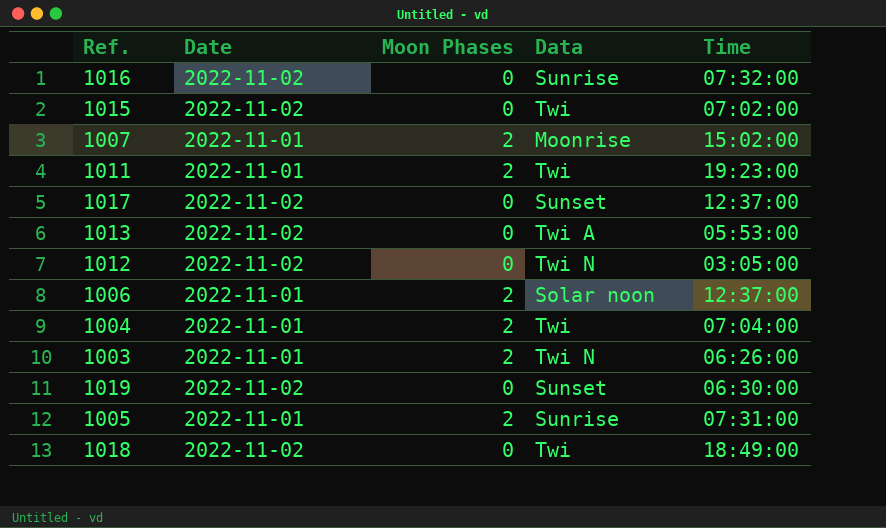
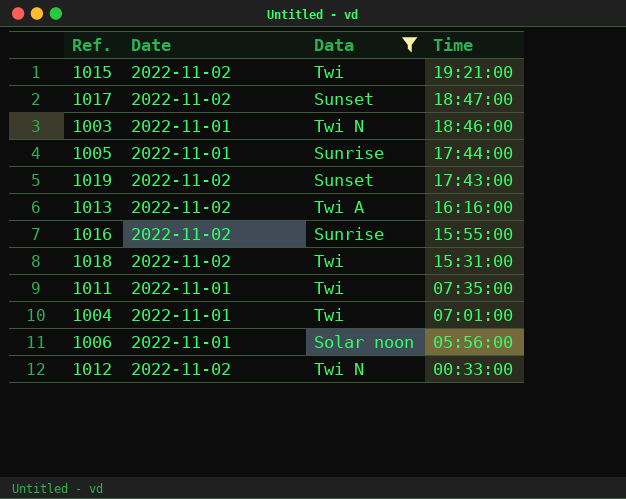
filter: none -> Data != Moonrise
row order: none -> Time descending
column Moon Phases | position: 3 -> none
1015 | Time: 07:02:00 -> 19:21:00
1017 | Time: 12:37:00 -> 18:47:00
1003 | Time: 06:26:00 -> 18:46:00
1005 | Time: 07:31:00 -> 17:44:00
1019 | Time: 06:30:00 -> 17:43:00
1013 | Time: 05:53:00 -> 16:16:00
1016 | Time: 07:32:00 -> 15:55:00
1018 | Time: 18:49:00 -> 15:31:00
1011 | Time: 19:23:00 -> 07:35:00
1004 | Time: 07:04:00 -> 07:01:00
1006 | Time: 12:37:00 -> 05:56:00
1012 | Time: 03:05:00 -> 00:33:00

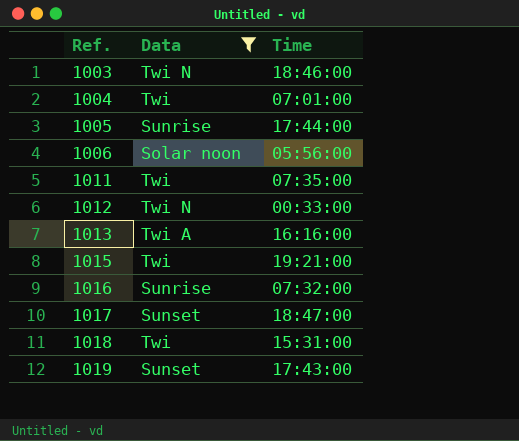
row order: Time descending -> Ref. ascending
column Date | position: 2 -> none
1016 | Time: 15:55:00 -> 07:32:00

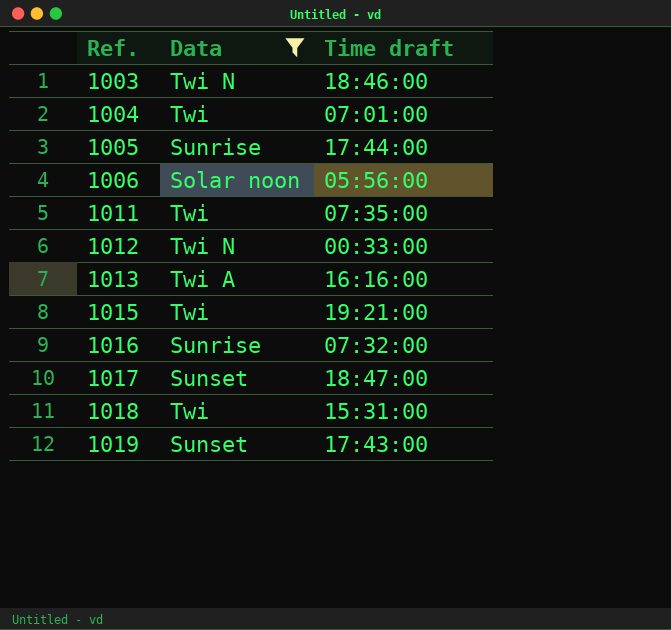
column name: Time -> Time draft

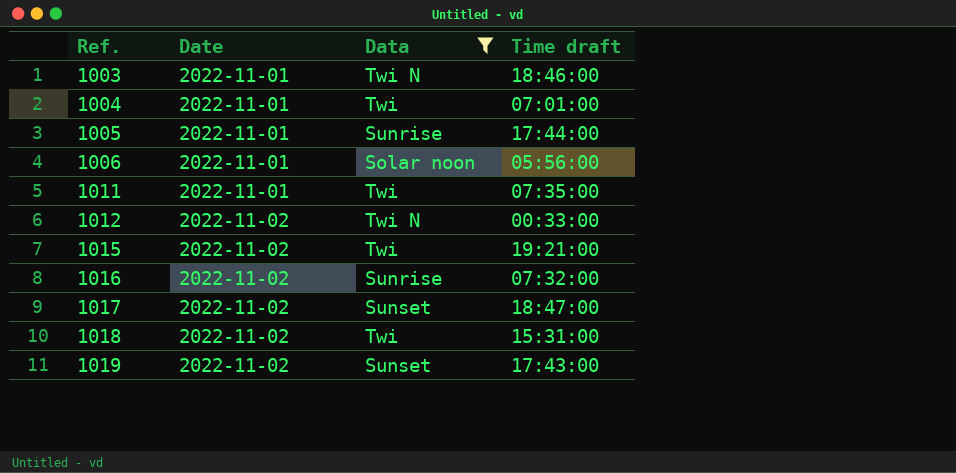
column Date | position: none -> 2
row 1013: Twi A | 16:16:00 -> none

